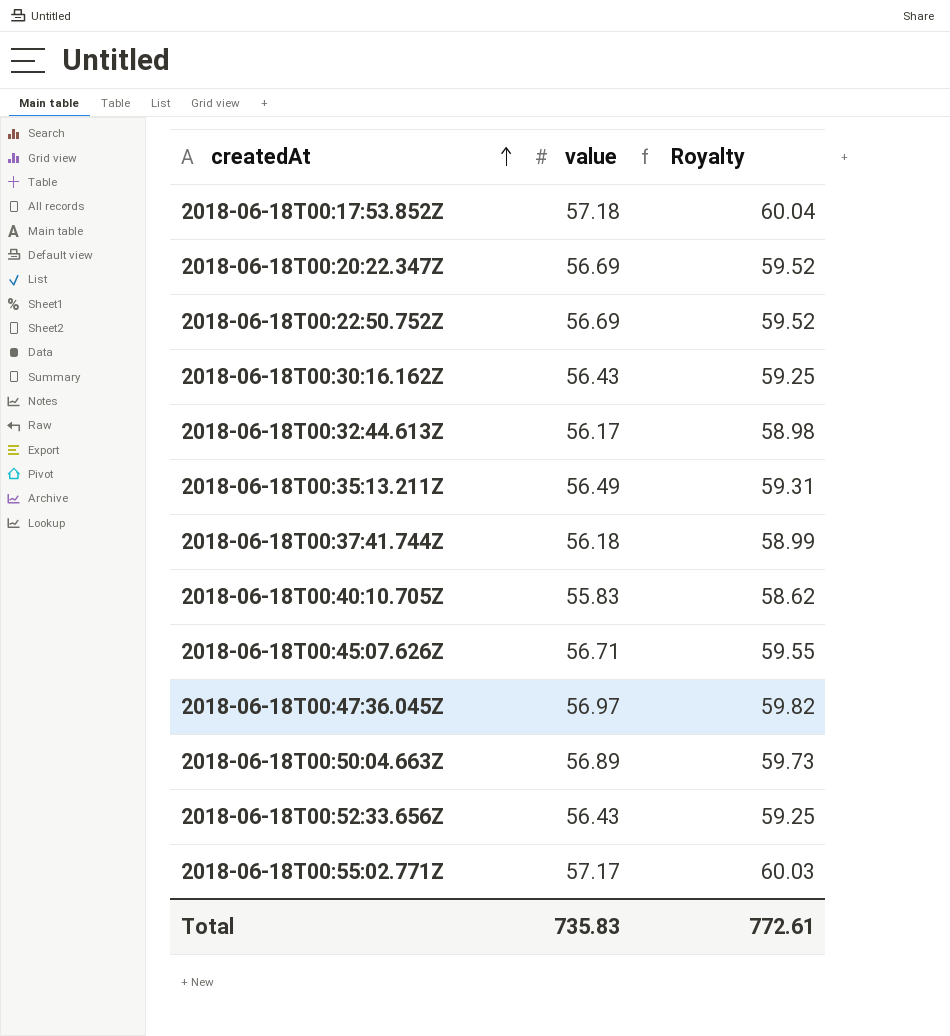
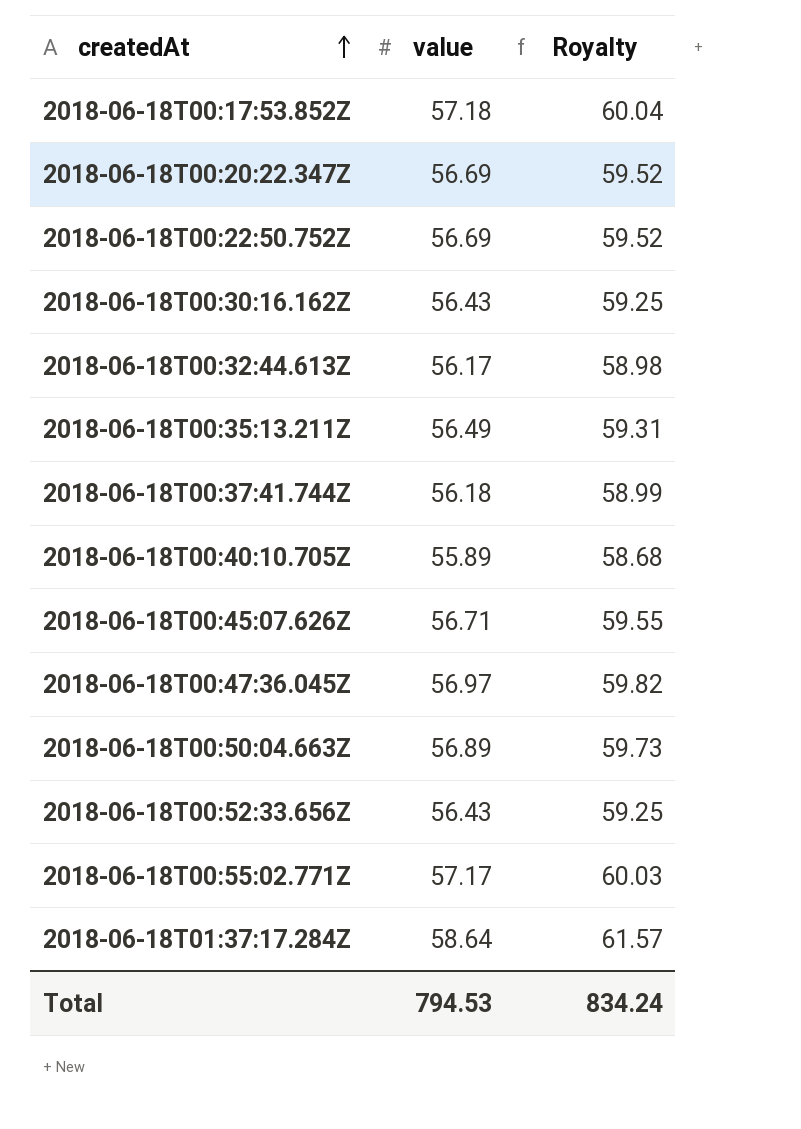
2018-06-18T00:40:10.705Z | value: 55.83 -> 55.89
2018-06-18T00:40:10.705Z | Royalty: 58.62 -> 58.68
row 2018-06-18T01:37:17.284Z: none -> 58.64 | 61.57
Total | value: 735.83 -> 794.53
Total | Royalty: 772.61 -> 834.24

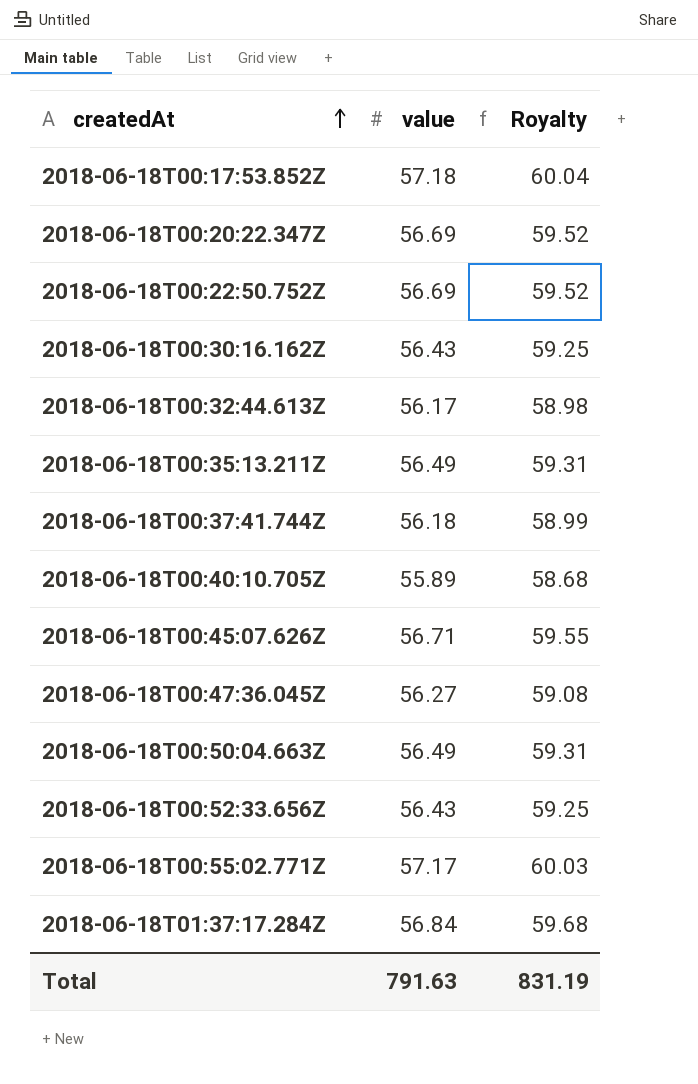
2018-06-18T00:47:36.045Z | value: 56.97 -> 56.27
2018-06-18T00:47:36.045Z | Royalty: 59.82 -> 59.08
2018-06-18T00:50:04.663Z | value: 56.89 -> 56.49
2018-06-18T00:50:04.663Z | Royalty: 59.73 -> 59.31
2018-06-18T01:37:17.284Z | value: 58.64 -> 56.84
2018-06-18T01:37:17.284Z | Royalty: 61.57 -> 59.68
Total | value: 794.53 -> 791.63
Total | Royalty: 834.24 -> 831.19

